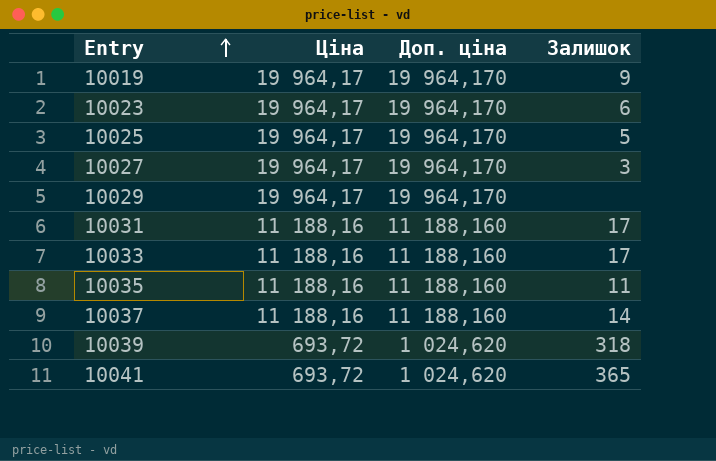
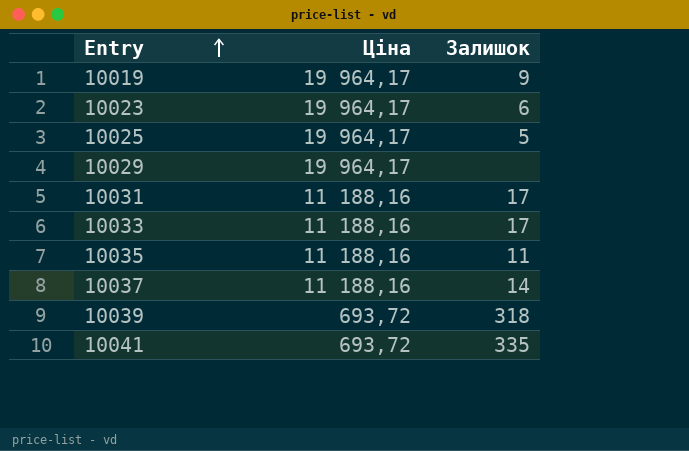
column Доп. ціна | position: 3 -> none
row 10027: 19 964,17 | 19 964,170 | 3 -> none
10041 | Залишок: 365 -> 335

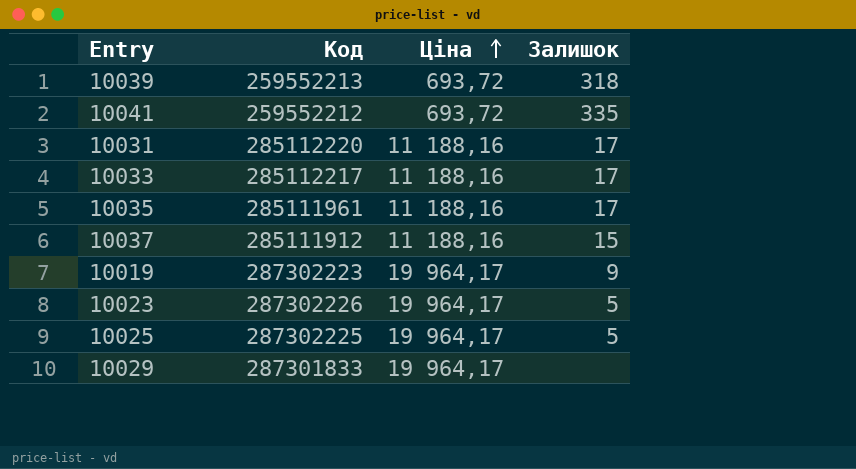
row order: Entry ascending -> Ціна ascending
column Код | position: none -> 2
10035 | Залишок: 11 -> 17
10037 | Залишок: 14 -> 15
10023 | Залишок: 6 -> 5

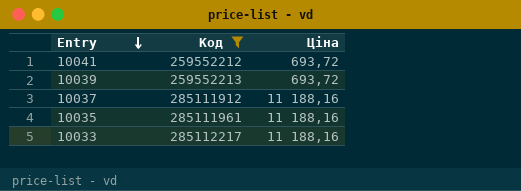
filter: none -> Код <= 285112217
row order: Ціна ascending -> Entry descending
column Залишок | position: 4 -> none

